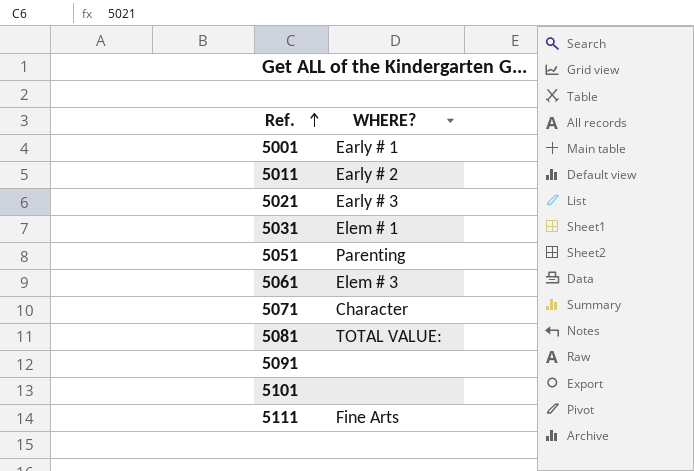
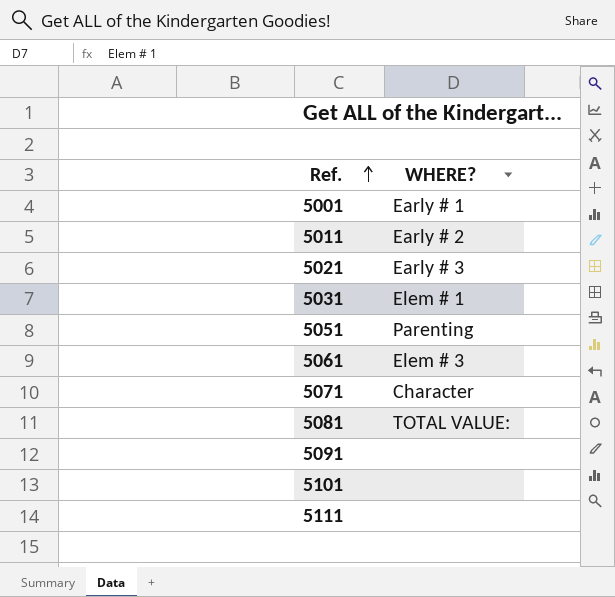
5111 | WHERE?: Fine Arts -> none

